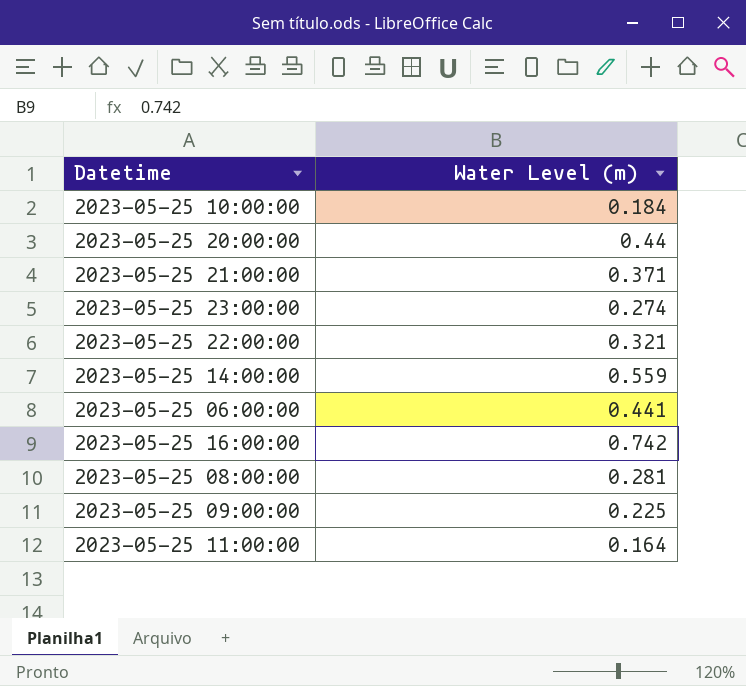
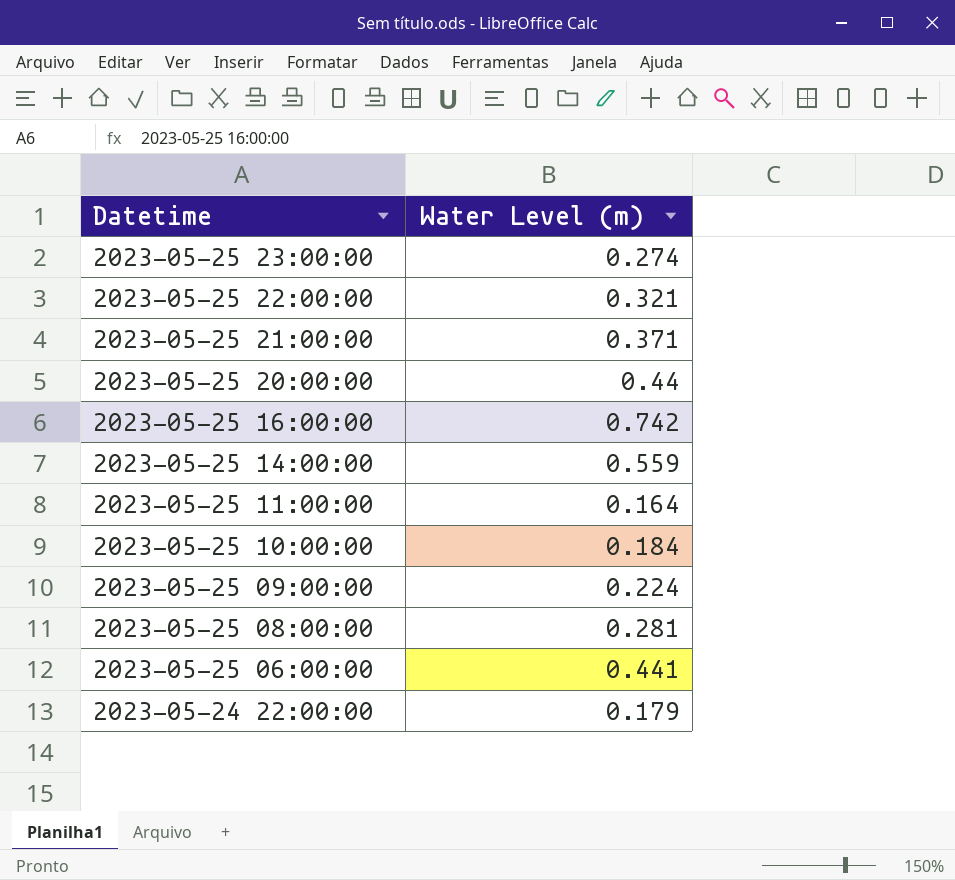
row order: none -> Datetime descending
2023-05-25 09:00:00 | Water Level (m): 0.225 -> 0.224
row 2023-05-24 22:00:00: none -> 0.179

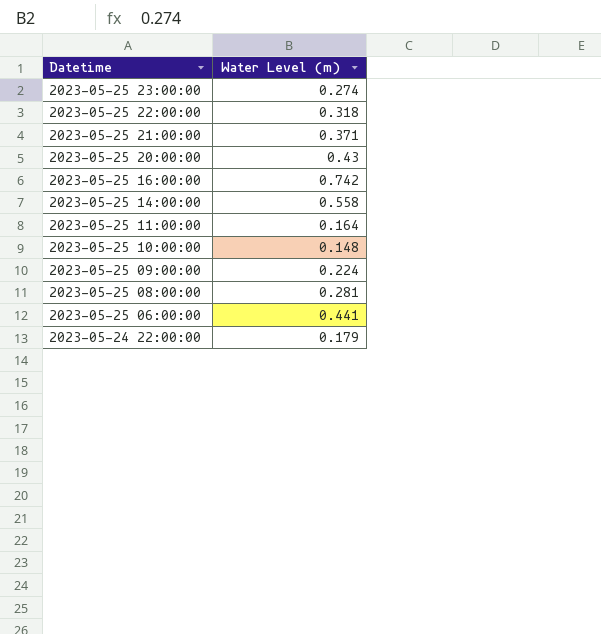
2023-05-25 22:00:00 | Water Level (m): 0.321 -> 0.318
2023-05-25 20:00:00 | Water Level (m): 0.44 -> 0.43
2023-05-25 14:00:00 | Water Level (m): 0.559 -> 0.558
2023-05-25 10:00:00 | Water Level (m): 0.184 -> 0.148

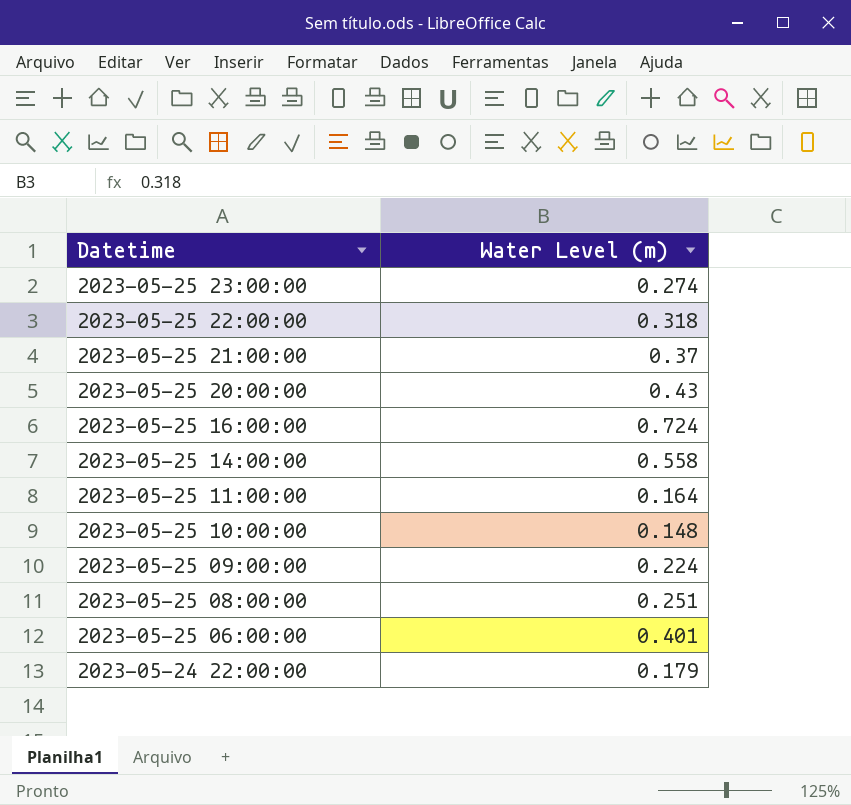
2023-05-25 21:00:00 | Water Level (m): 0.371 -> 0.37
2023-05-25 16:00:00 | Water Level (m): 0.742 -> 0.724
2023-05-25 08:00:00 | Water Level (m): 0.281 -> 0.251
2023-05-25 06:00:00 | Water Level (m): 0.441 -> 0.401

